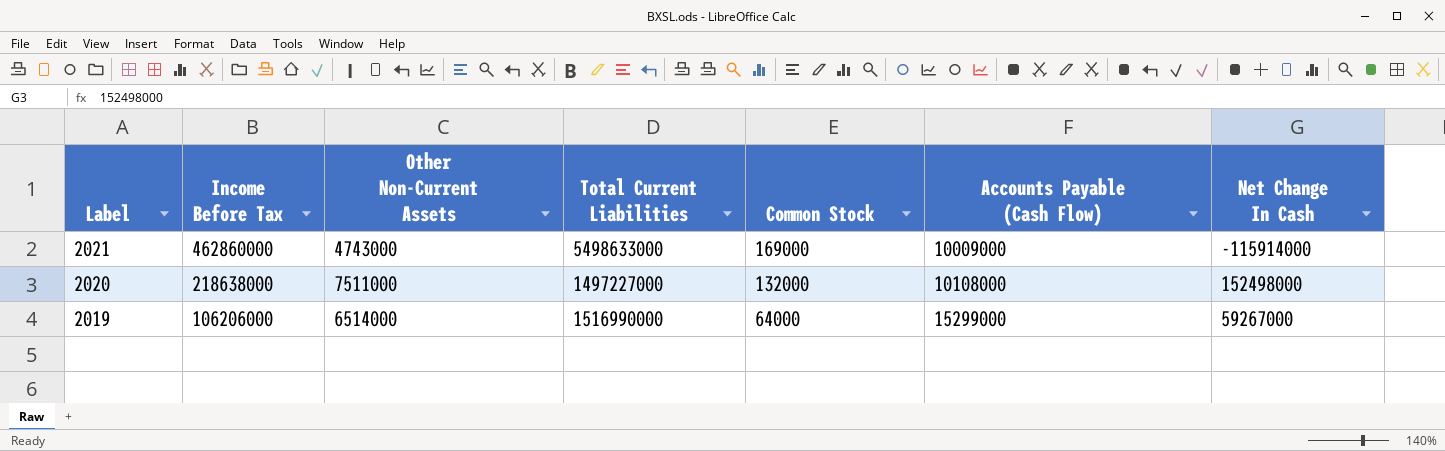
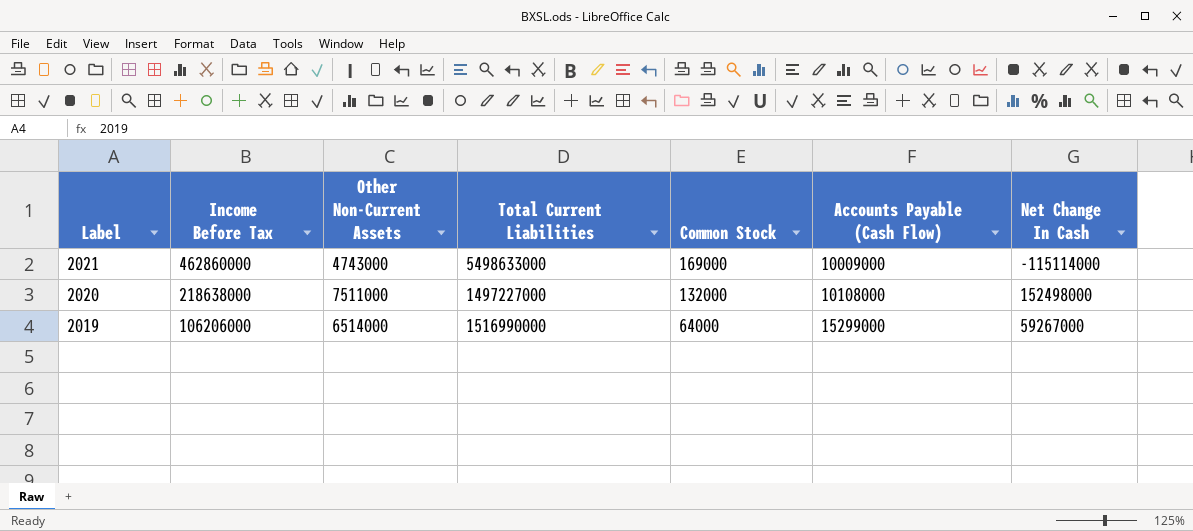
2021 | Net Change In Cash: -115914000 -> -115114000

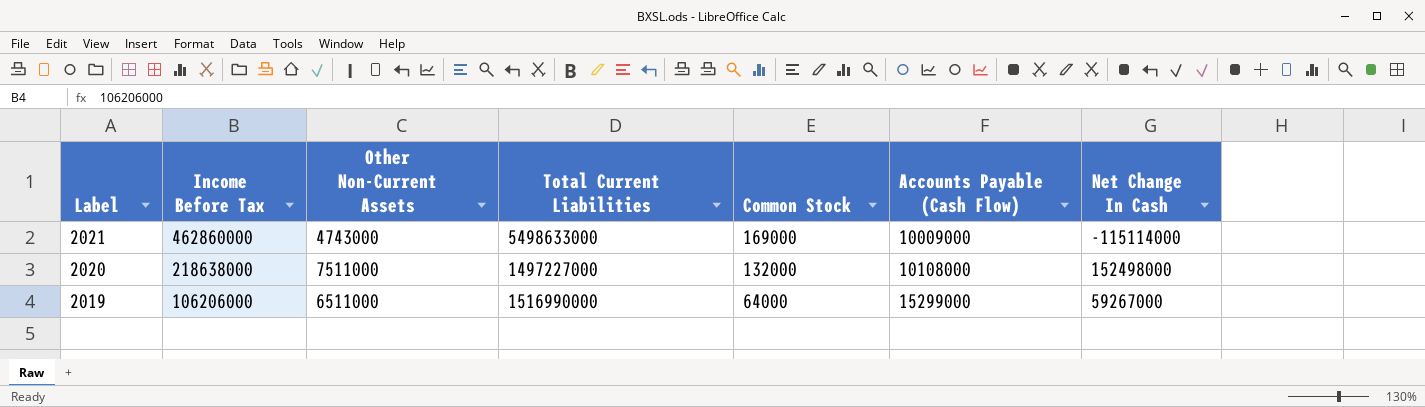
2019 | Other Non-Current Assets: 6514000 -> 6511000

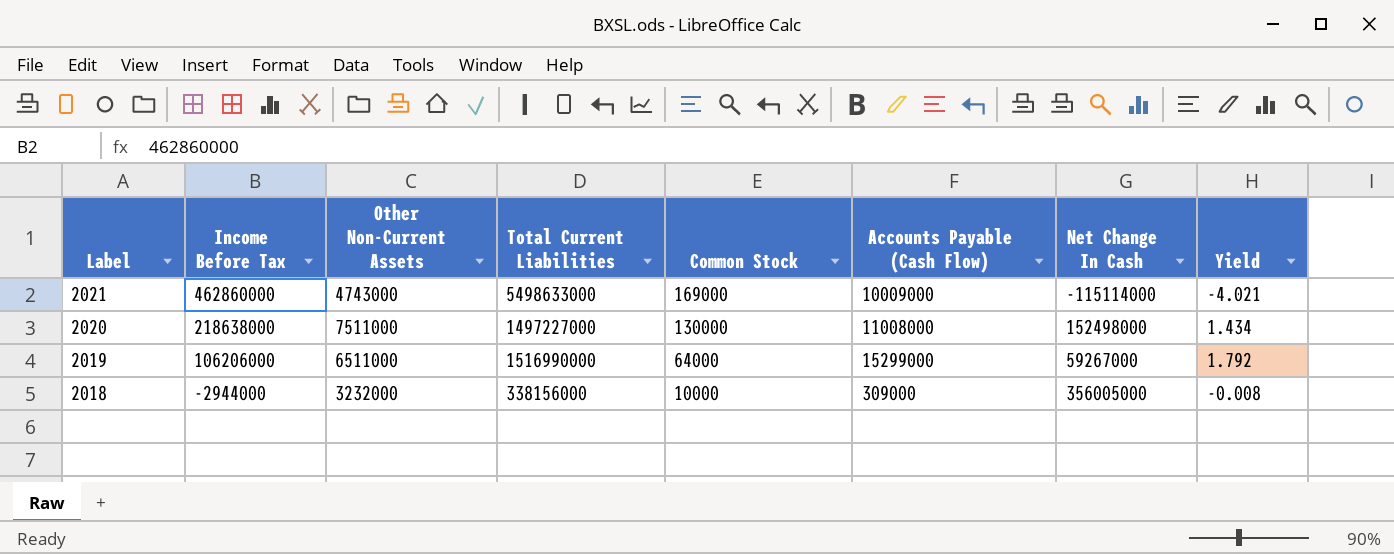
column Yield | formula: none -> [Income Before Tax] / [Net Change In Cash]
2020 | Common Stock: 132000 -> 130000
2020 | Accounts Payable (Cash Flow): 10108000 -> 11008000
row 2018: none -> -2944000 | 3232000 | 338156000 | 10000 | 309000 | 356005000 | -0.008

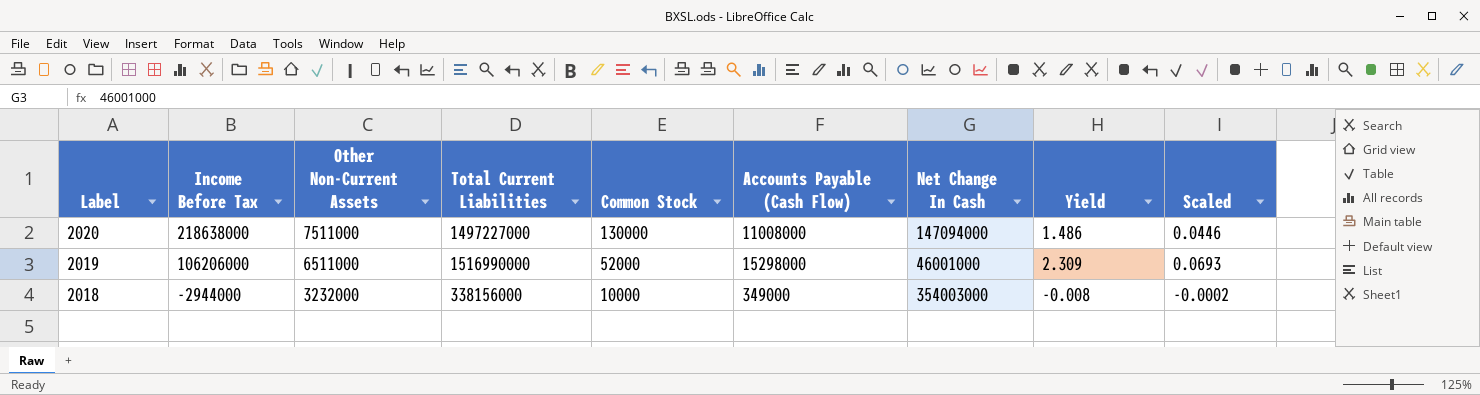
column Scaled | formula: none -> [Yield] * 0.03
row 2021: 462860000 | 4743000 | 5498633000 | 169000 | 10009000 | -115114000 | -4.021 -> none
2020 | Net Change In Cash: 152498000 -> 147094000
2020 | Yield: 1.434 -> 1.486
2019 | Common Stock: 64000 -> 52000
2019 | Accounts Payable (Cash Flow): 15299000 -> 15298000
2019 | Net Change In Cash: 59267000 -> 46001000
2019 | Yield: 1.792 -> 2.309
2018 | Accounts Payable (Cash Flow): 309000 -> 349000
2018 | Net Change In Cash: 356005000 -> 354003000

